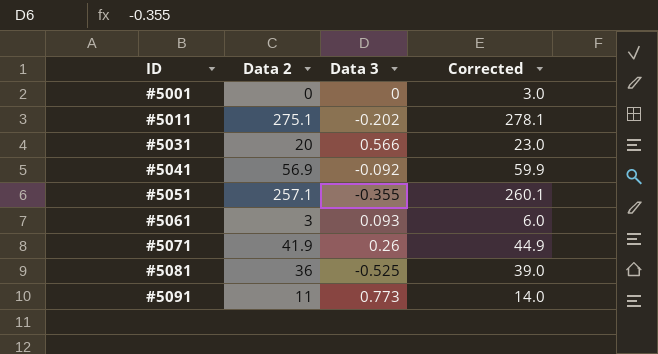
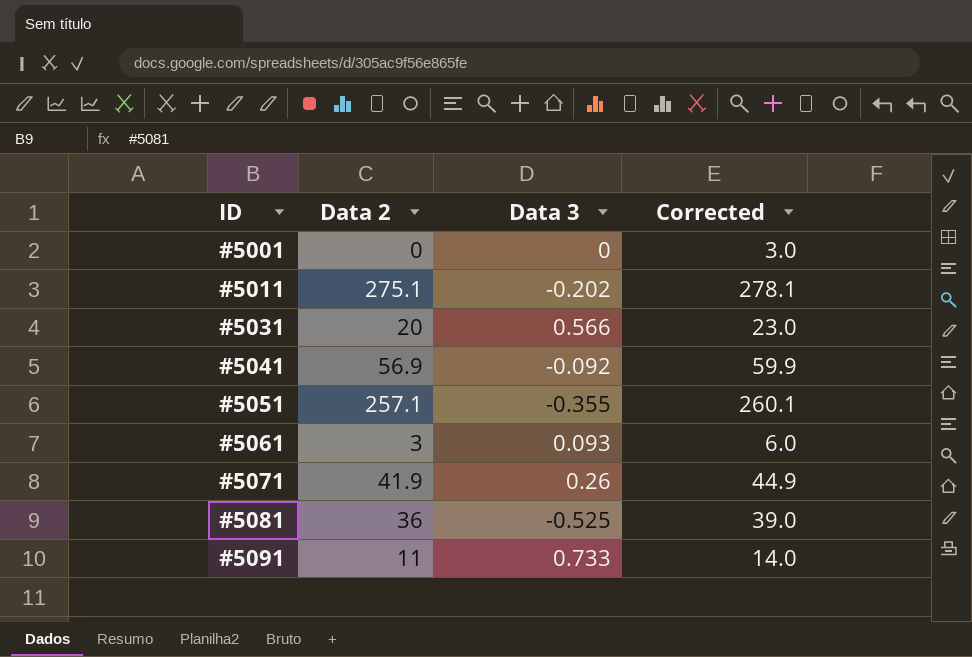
#5091 | Data 3: 0.773 -> 0.733

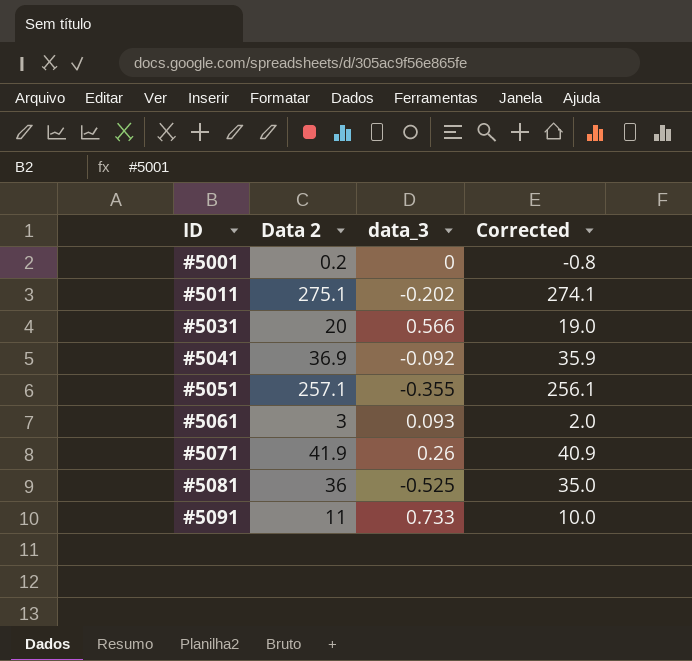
column name: Data 3 -> data_3
column Corrected | formula: [Data 2] + 3 -> [Data 2] - 1
#5001 | Data 2: 0 -> 0.2
#5041 | Data 2: 56.9 -> 36.9

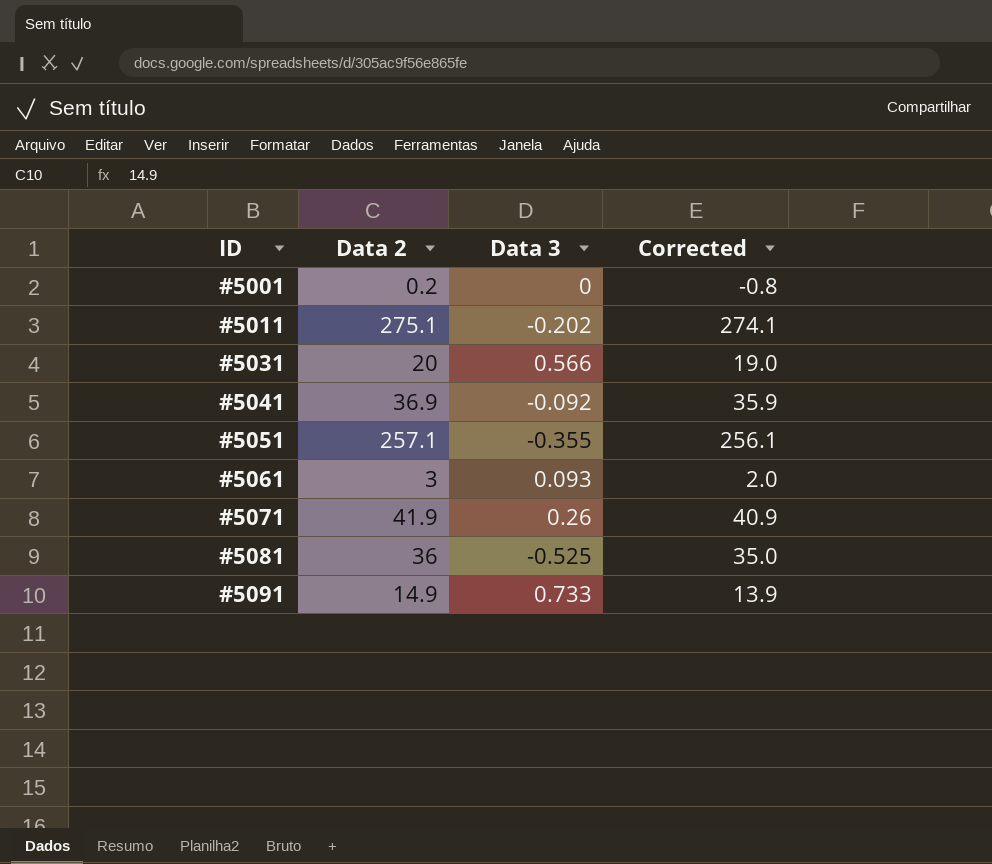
column name: data_3 -> Data 3
#5091 | Data 2: 11 -> 14.9
#5091 | Corrected: 10.0 -> 13.9

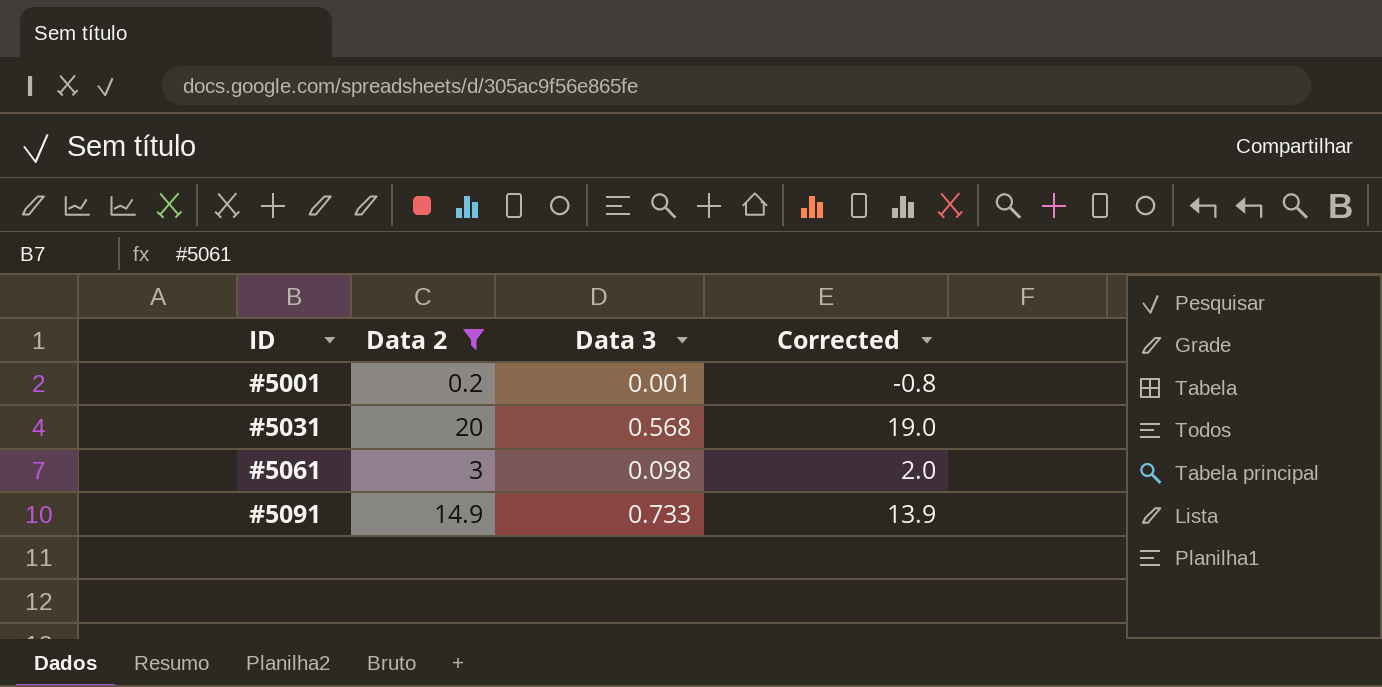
filter: none -> Data 2 <= 20
#5001 | Data 3: 0 -> 0.001
#5031 | Data 3: 0.566 -> 0.568
#5061 | Data 3: 0.093 -> 0.098

